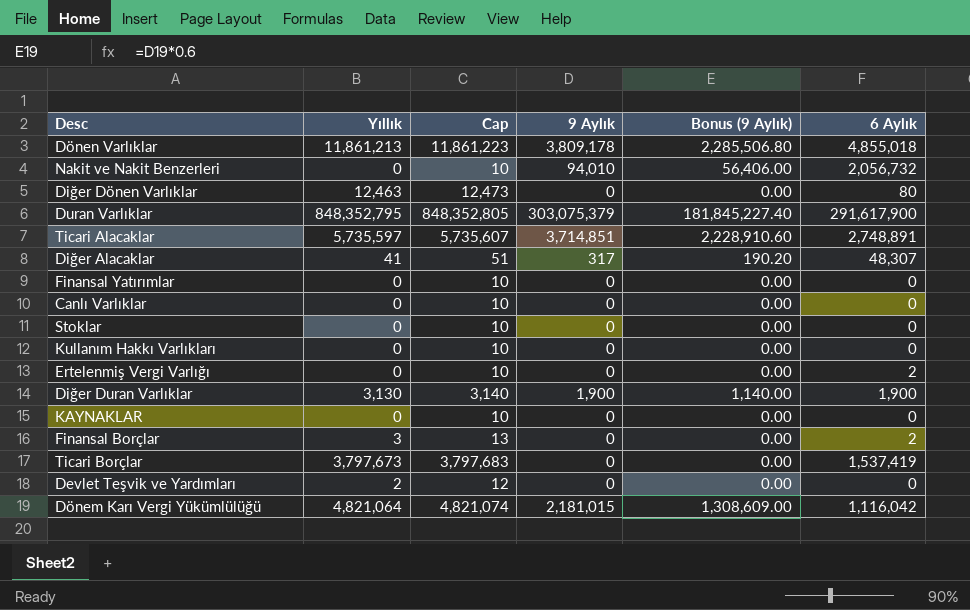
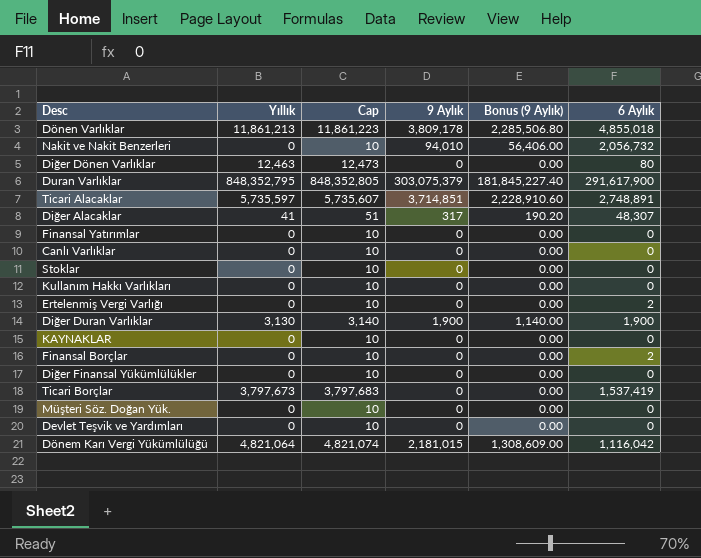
Finansal Borçlar | Yıllık: 3 -> 0
Finansal Borçlar | Cap: 13 -> 10
row Diğer Finansal Yükümlülükler: none -> 0 | 10 | 0 | 0.00 | 0
row Müşteri Söz. Doğan Yük.: none -> 0 | 10 | 0 | 0.00 | 0
Devlet Teşvik ve Yardımları | Yıllık: 2 -> 0
Devlet Teşvik ve Yardımları | Cap: 12 -> 10

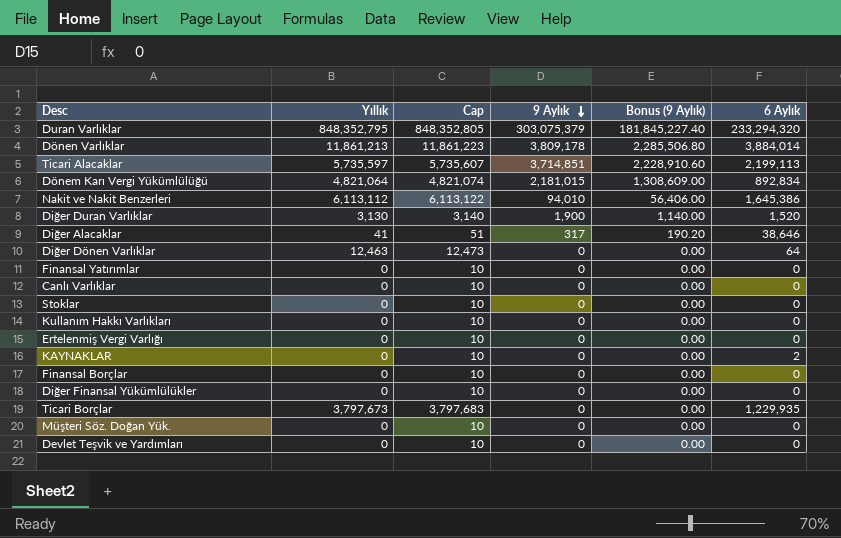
row order: none -> 9 Aylık descending
Duran Varlıklar | 6 Aylık: 291,617,900 -> 233,294,320
Dönen Varlıklar | 6 Aylık: 4,855,018 -> 3,884,014
Ticari Alacaklar | 6 Aylık: 2,748,891 -> 2,199,113
Dönem Karı Vergi Yükümlülüğü | 6 Aylık: 1,116,042 -> 892,834
Nakit ve Nakit Benzerleri | Yıllık: 0 -> 6,113,112
Nakit ve Nakit Benzerleri | Cap: 10 -> 6,113,122
Nakit ve Nakit Benzerleri | 6 Aylık: 2,056,732 -> 1,645,386
Diğer Duran Varlıklar | 6 Aylık: 1,900 -> 1,520
Diğer Alacaklar | 6 Aylık: 48,307 -> 38,646
Diğer Dönen Varlıklar | 6 Aylık: 80 -> 64
Ertelenmiş Vergi Varlığı | 6 Aylık: 2 -> 0
KAYNAKLAR | 6 Aylık: 0 -> 2
Finansal Borçlar | 6 Aylık: 2 -> 0
Ticari Borçlar | 6 Aylık: 1,537,419 -> 1,229,935

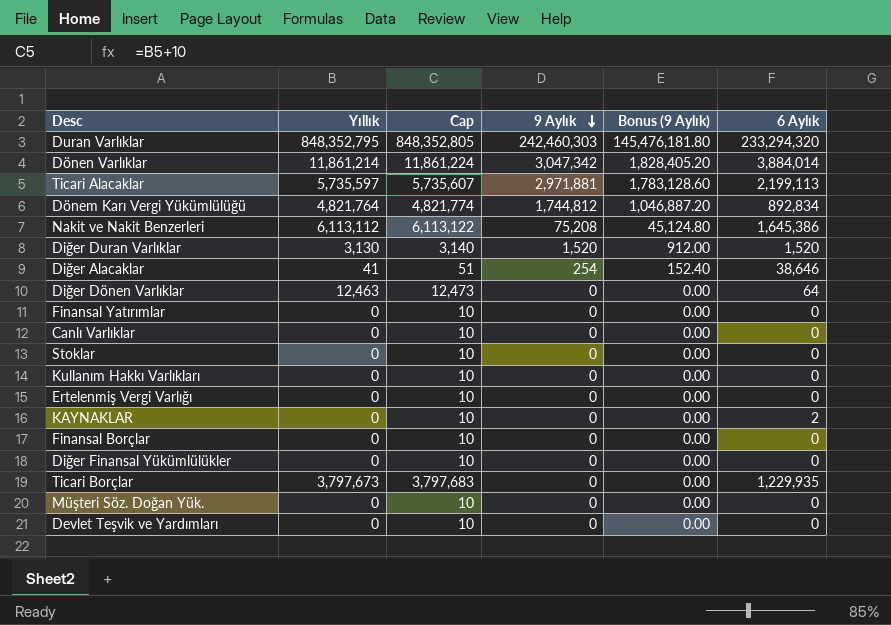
Duran Varlıklar | 9 Aylık: 303,075,379 -> 242,460,303
Duran Varlıklar | Bonus (9 Aylık): 181,845,227.40 -> 145,476,181.80
Dönen Varlıklar | Yıllık: 11,861,213 -> 11,861,214
Dönen Varlıklar | Cap: 11,861,223 -> 11,861,224
Dönen Varlıklar | 9 Aylık: 3,809,178 -> 3,047,342
Dönen Varlıklar | Bonus (9 Aylık): 2,285,506.80 -> 1,828,405.20
Ticari Alacaklar | 9 Aylık: 3,714,851 -> 2,971,881
Ticari Alacaklar | Bonus (9 Aylık): 2,228,910.60 -> 1,783,128.60
Dönem Karı Vergi Yükümlülüğü | Yıllık: 4,821,064 -> 4,821,764
Dönem Karı Vergi Yükümlülüğü | Cap: 4,821,074 -> 4,821,774
Dönem Karı Vergi Yükümlülüğü | 9 Aylık: 2,181,015 -> 1,744,812
Dönem Karı Vergi Yükümlülüğü | Bonus (9 Aylık): 1,308,609.00 -> 1,046,887.20
Nakit ve Nakit Benzerleri | 9 Aylık: 94,010 -> 75,208
Nakit ve Nakit Benzerleri | Bonus (9 Aylık): 56,406.00 -> 45,124.80
Diğer Duran Varlıklar | 9 Aylık: 1,900 -> 1,520
Diğer Duran Varlıklar | Bonus (9 Aylık): 1,140.00 -> 912.00
Diğer Alacaklar | 9 Aylık: 317 -> 254
Diğer Alacaklar | Bonus (9 Aylık): 190.20 -> 152.40

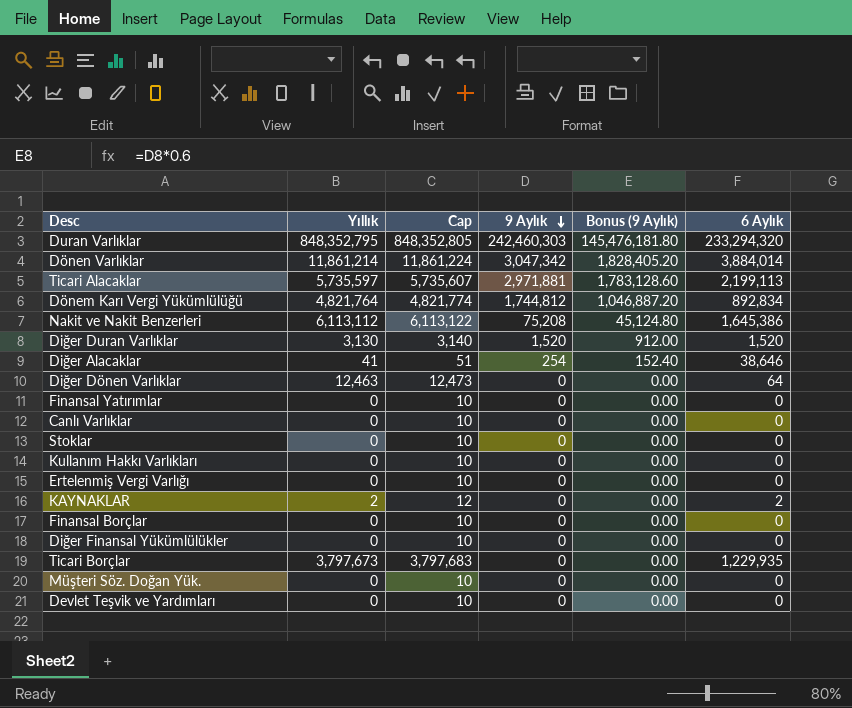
KAYNAKLAR | Yıllık: 0 -> 2
KAYNAKLAR | Cap: 10 -> 12

